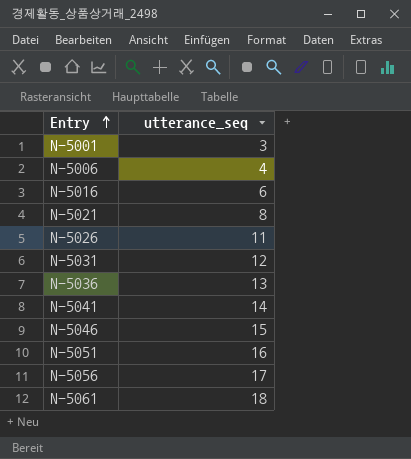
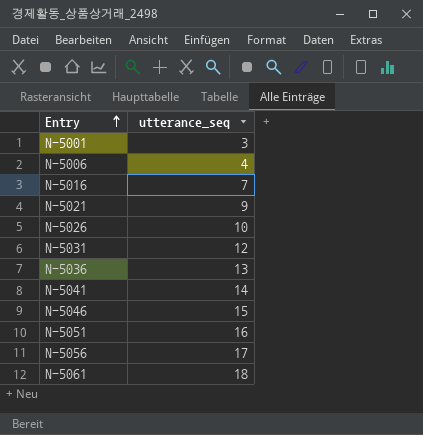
N-5016 | utterance_seq: 6 -> 7
N-5021 | utterance_seq: 8 -> 9
N-5026 | utterance_seq: 11 -> 10

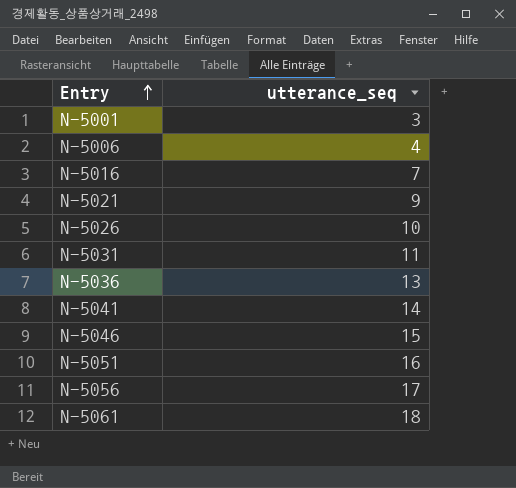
N-5031 | utterance_seq: 12 -> 11

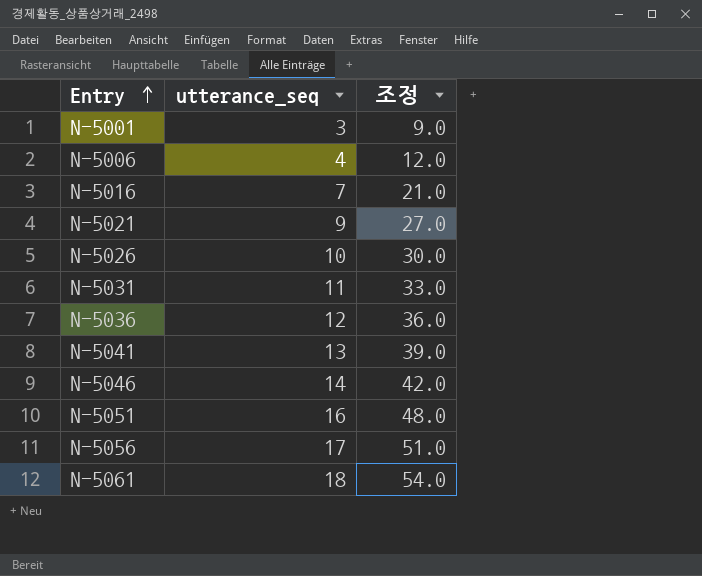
column 조정 | formula: none -> [utterance_seq] * 3
N-5036 | utterance_seq: 13 -> 12
N-5041 | utterance_seq: 14 -> 13
N-5046 | utterance_seq: 15 -> 14

